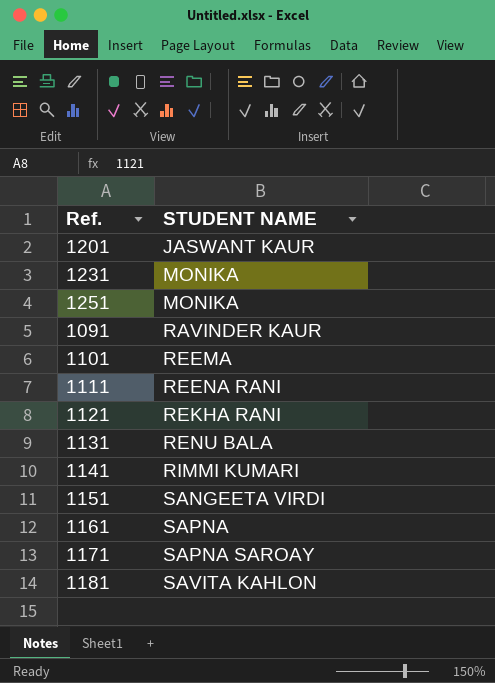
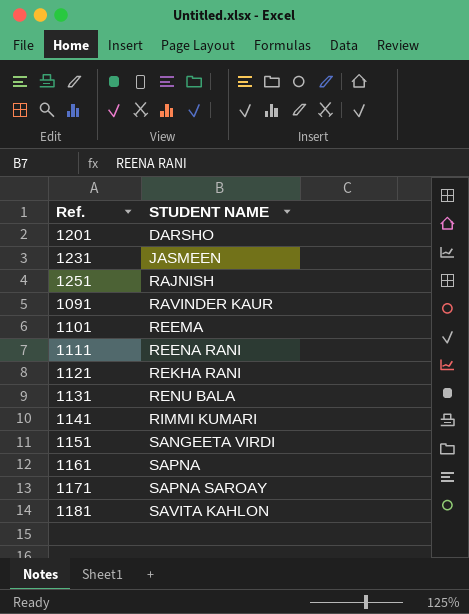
1201 | STUDENT NAME: JASWANT KAUR -> DARSHO
1231 | STUDENT NAME: MONIKA -> JASMEEN
1251 | STUDENT NAME: MONIKA -> RAJNISH

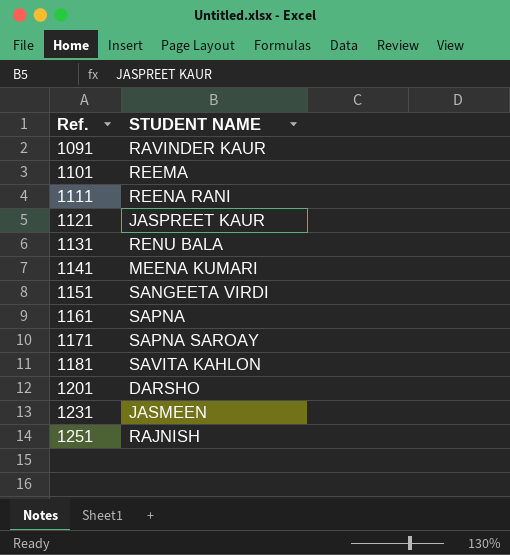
row order: STUDENT NAME ascending -> Ref. ascending
1121 | STUDENT NAME: REKHA RANI -> JASPREET KAUR
1141 | STUDENT NAME: RIMMI KUMARI -> MEENA KUMARI

